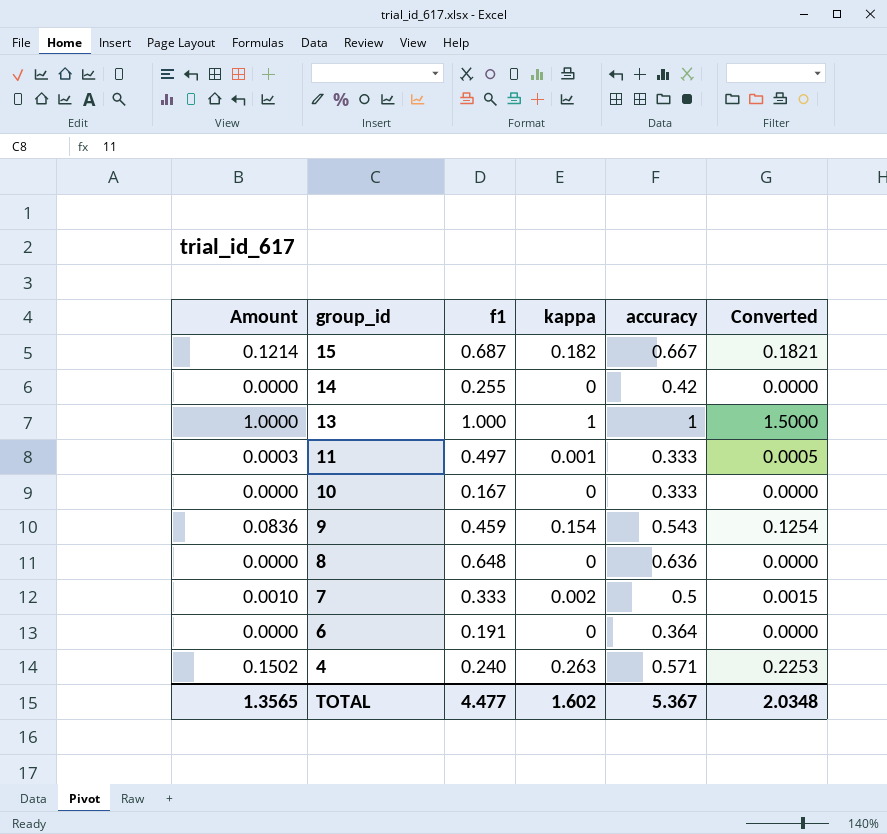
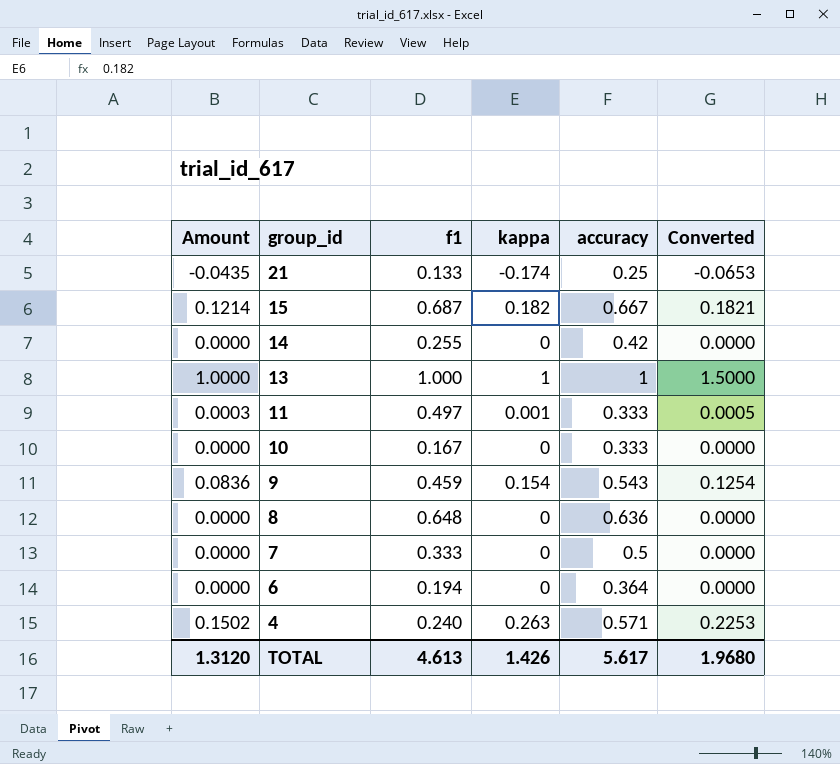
row 21: none -> -0.0435 | 0.133 | -0.174 | 0.25 | -0.0653
7 | Amount: 0.0010 -> 0.0000
7 | kappa: 0.002 -> 0
7 | Converted: 0.0015 -> 0.0000
6 | f1: 0.191 -> 0.194
TOTAL | Amount: 1.3565 -> 1.3120
TOTAL | f1: 4.477 -> 4.613
TOTAL | kappa: 1.602 -> 1.426
TOTAL | accuracy: 5.367 -> 5.617
TOTAL | Converted: 2.0348 -> 1.9680

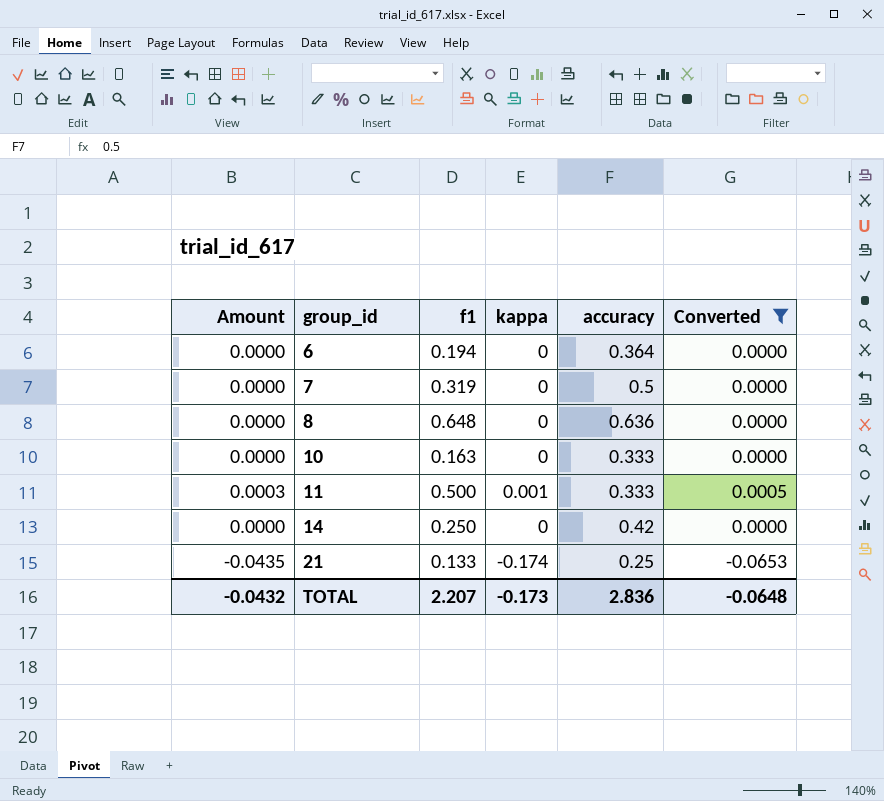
filter: none -> Converted <= 0.0005
row order: group_id descending -> group_id ascending
7 | f1: 0.333 -> 0.319
10 | f1: 0.167 -> 0.163
11 | f1: 0.497 -> 0.500
14 | f1: 0.255 -> 0.250
TOTAL | Amount: 1.3120 -> -0.0432
TOTAL | f1: 4.613 -> 2.207
TOTAL | kappa: 1.426 -> -0.173
TOTAL | accuracy: 5.617 -> 2.836
TOTAL | Converted: 1.9680 -> -0.0648

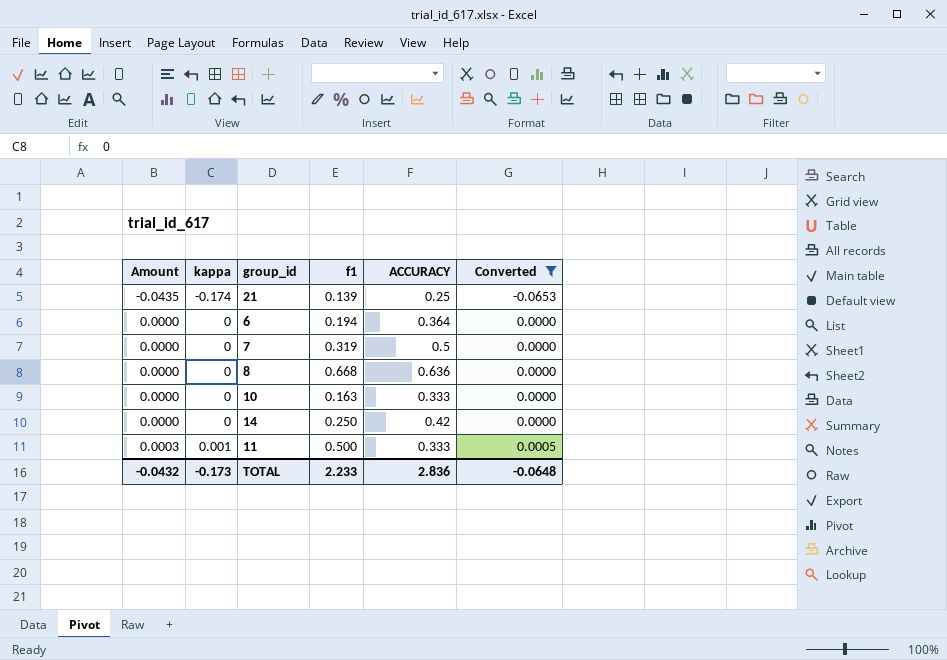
row order: group_id ascending -> Amount ascending
column kappa | position: 4 -> 2
column name: accuracy -> ACCURACY
21 | f1: 0.133 -> 0.139
8 | f1: 0.648 -> 0.668
TOTAL | f1: 2.207 -> 2.233

